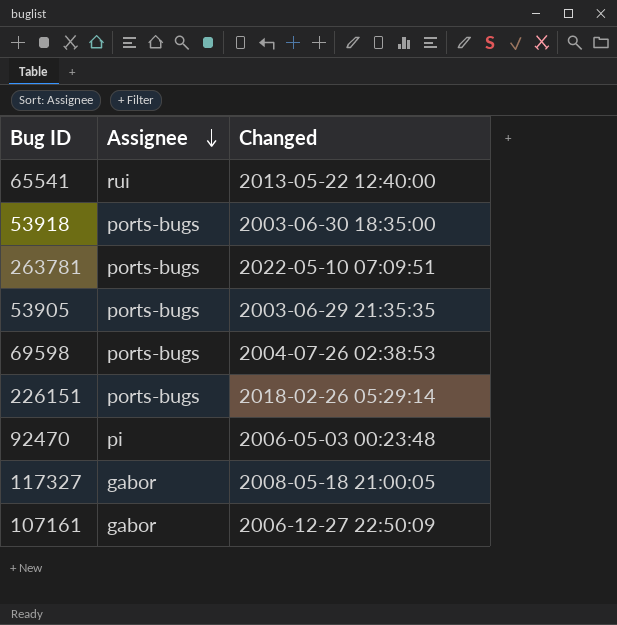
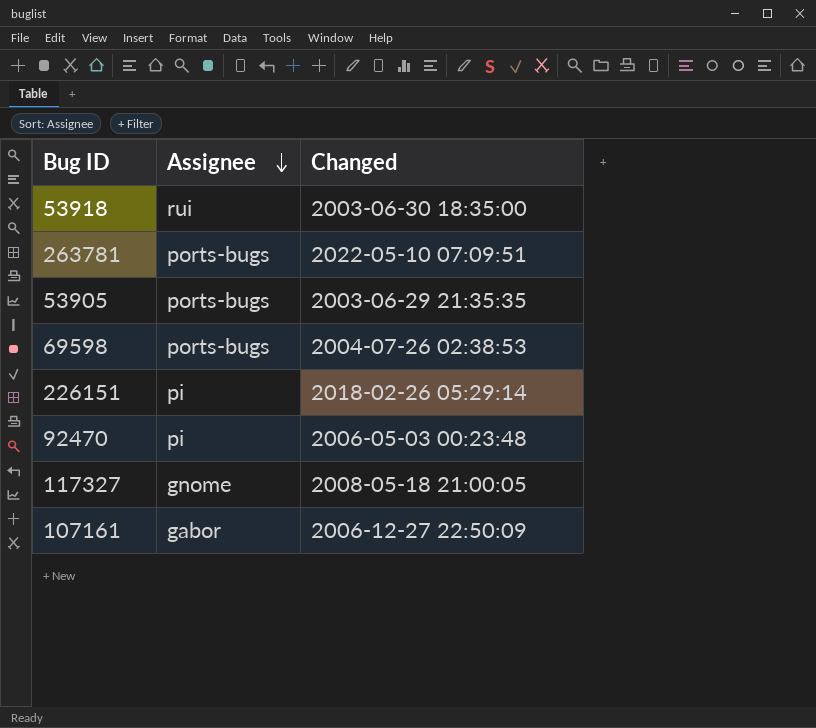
row 65541: rui | 2013-05-22 12:40:00 -> none
53918 | Assignee: ports-bugs -> rui
226151 | Assignee: ports-bugs -> pi
117327 | Assignee: gabor -> gnome

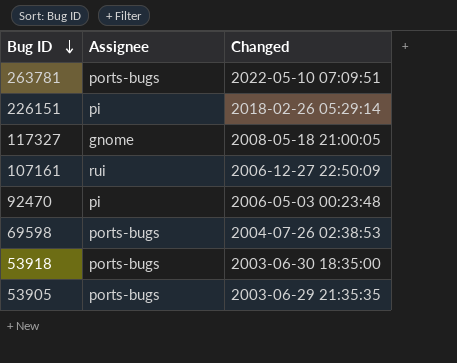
row order: Assignee descending -> Bug ID descending
107161 | Assignee: gabor -> rui
53918 | Assignee: rui -> ports-bugs

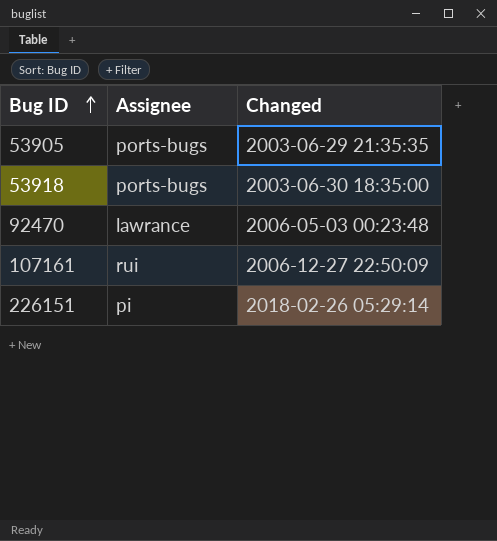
row order: Bug ID descending -> Bug ID ascending
row 263781: ports-bugs | 2022-05-10 07:09:51 -> none
row 117327: gnome | 2008-05-18 21:00:05 -> none
row 69598: ports-bugs | 2004-07-26 02:38:53 -> none
92470 | Assignee: pi -> lawrance

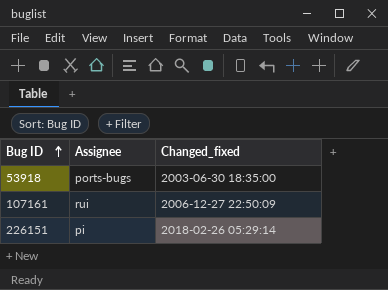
column name: Changed -> Changed_fixed
row 53905: ports-bugs | 2003-06-29 21:35:35 -> none
row 92470: lawrance | 2006-05-03 00:23:48 -> none

